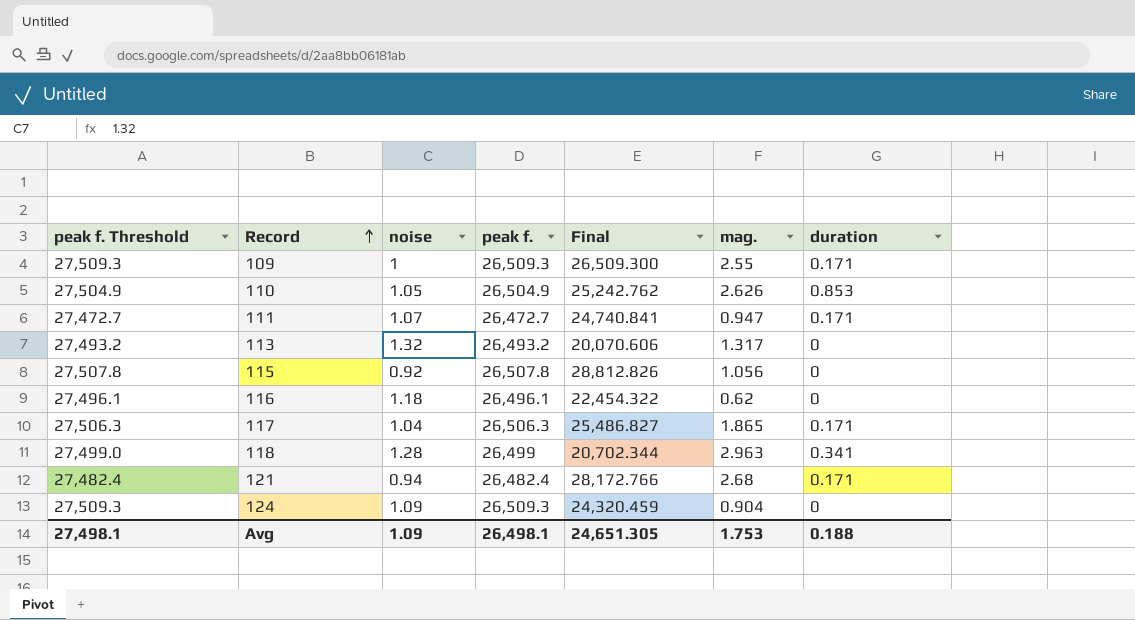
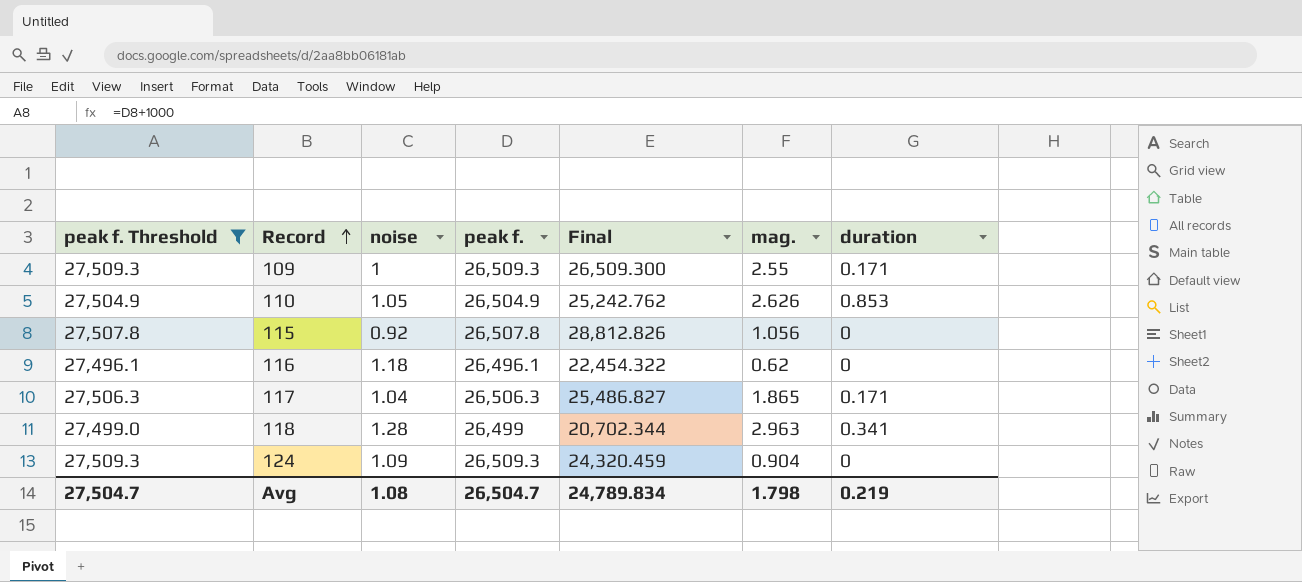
filter: none -> peak f. Threshold >= 27,496.1
Avg | peak f. Threshold: 27,498.1 -> 27,504.7
Avg | noise: 1.09 -> 1.08
Avg | peak f.: 26,498.1 -> 26,504.7
Avg | Final: 24,651.305 -> 24,789.834
Avg | mag.: 1.753 -> 1.798
Avg | duration: 0.188 -> 0.219

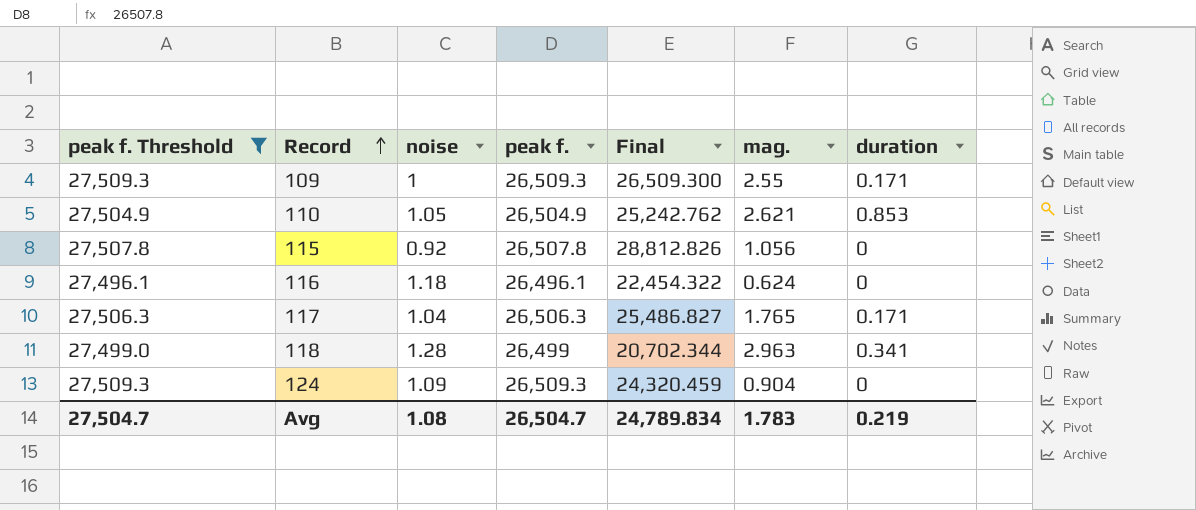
110 | mag.: 2.626 -> 2.621
116 | mag.: 0.62 -> 0.624
117 | mag.: 1.865 -> 1.765
Avg | mag.: 1.798 -> 1.783

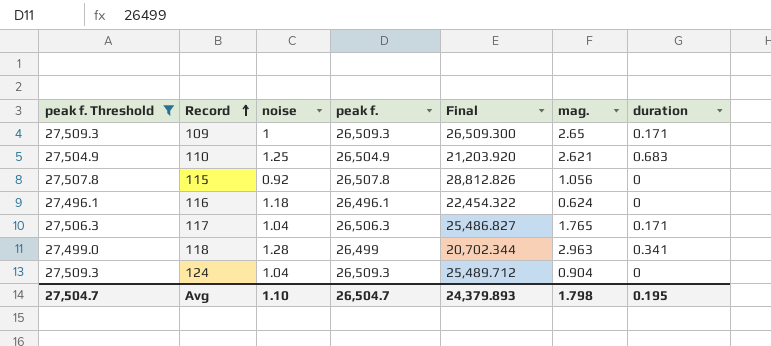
109 | mag.: 2.55 -> 2.65
110 | noise: 1.05 -> 1.25
110 | Final: 25,242.762 -> 21,203.920
110 | duration: 0.853 -> 0.683
124 | noise: 1.09 -> 1.04
124 | Final: 24,320.459 -> 25,489.712
Avg | noise: 1.08 -> 1.10
Avg | Final: 24,789.834 -> 24,379.893
Avg | mag.: 1.783 -> 1.798
Avg | duration: 0.219 -> 0.195

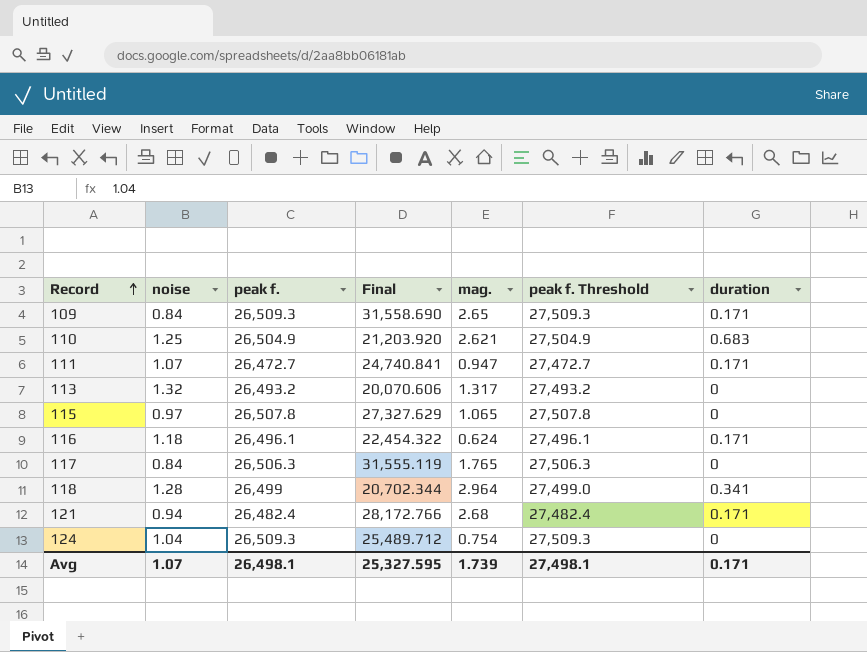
filter: peak f. Threshold >= 27,496.1 -> none
column peak f. Threshold | position: 1 -> 6
109 | noise: 1 -> 0.84
109 | Final: 26,509.300 -> 31,558.690
115 | noise: 0.92 -> 0.97
115 | Final: 28,812.826 -> 27,327.629
115 | mag.: 1.056 -> 1.065
116 | duration: 0 -> 0.171
117 | noise: 1.04 -> 0.84
117 | Final: 25,486.827 -> 31,555.119
117 | duration: 0.171 -> 0
118 | mag.: 2.963 -> 2.964
124 | mag.: 0.904 -> 0.754
Avg | noise: 1.10 -> 1.07
Avg | peak f.: 26,504.7 -> 26,498.1
Avg | Final: 24,379.893 -> 25,327.595
Avg | mag.: 1.798 -> 1.739
Avg | peak f. Threshold: 27,504.7 -> 27,498.1
Avg | duration: 0.195 -> 0.171

